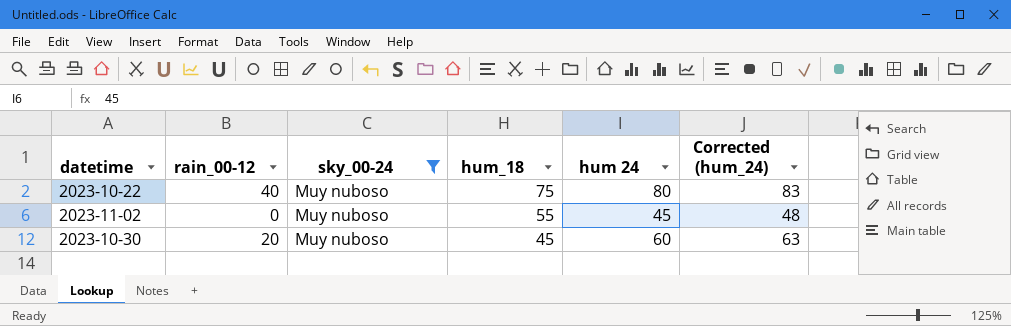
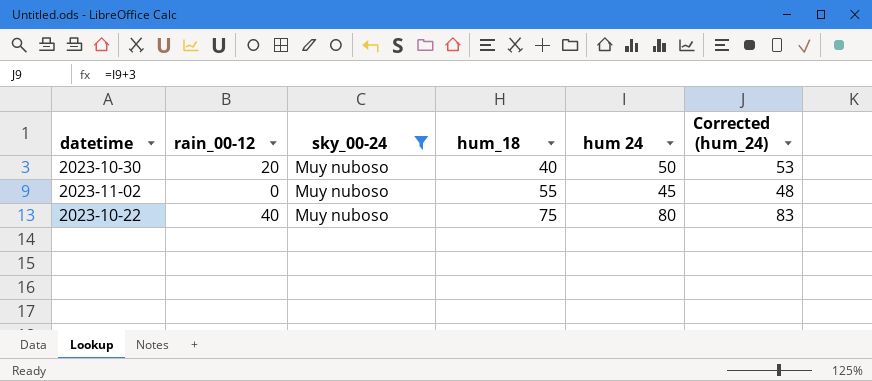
row order: hum_18 descending -> hum_18 ascending
2023-10-30 | hum_18: 45 -> 40
2023-10-30 | hum 24: 60 -> 50
2023-10-30 | Corrected (hum_24): 63 -> 53

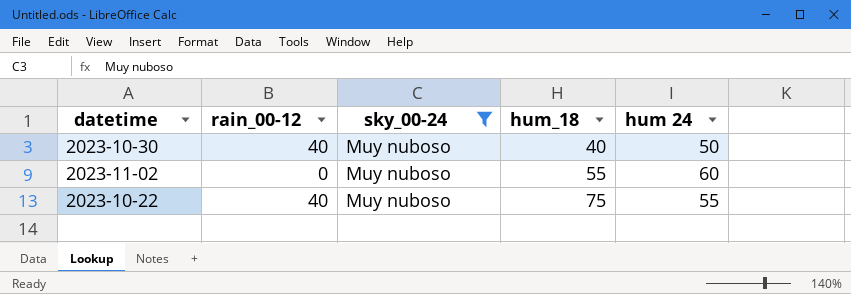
column Corrected (hum_24) | formula: [hum 24] + 3 -> none
2023-10-30 | rain_00-12: 20 -> 40
2023-11-02 | hum 24: 45 -> 60
2023-10-22 | hum 24: 80 -> 55

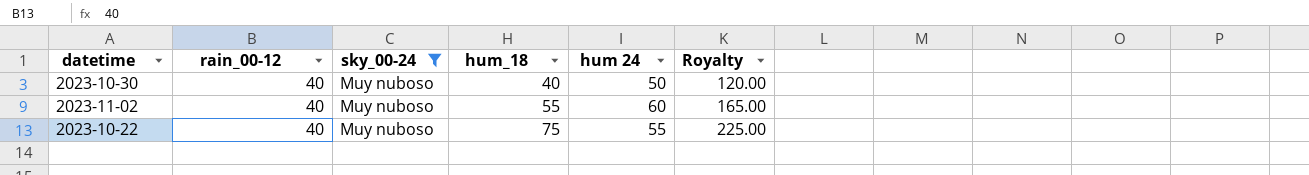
column Royalty | formula: none -> [hum_18] * 3
2023-11-02 | rain_00-12: 0 -> 40

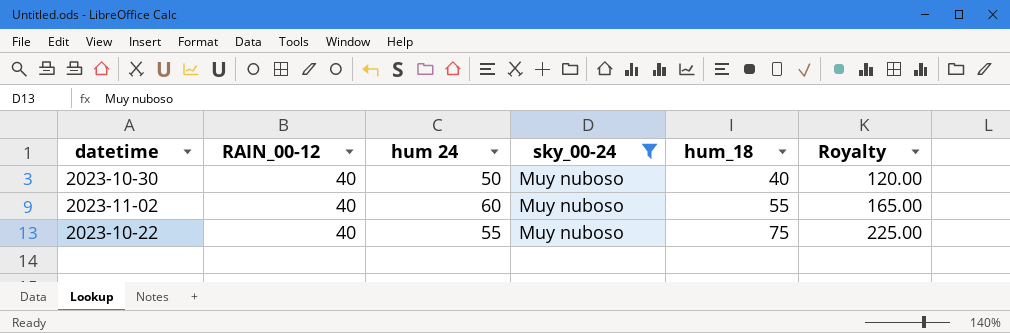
column name: rain_00-12 -> RAIN_00-12
column hum 24 | position: 5 -> 3

